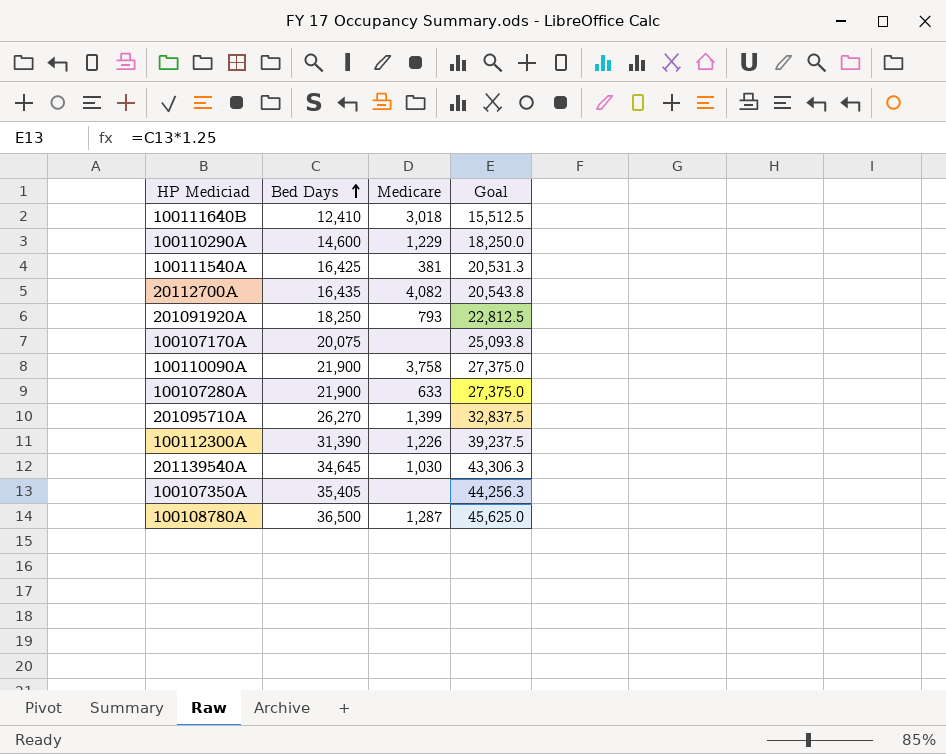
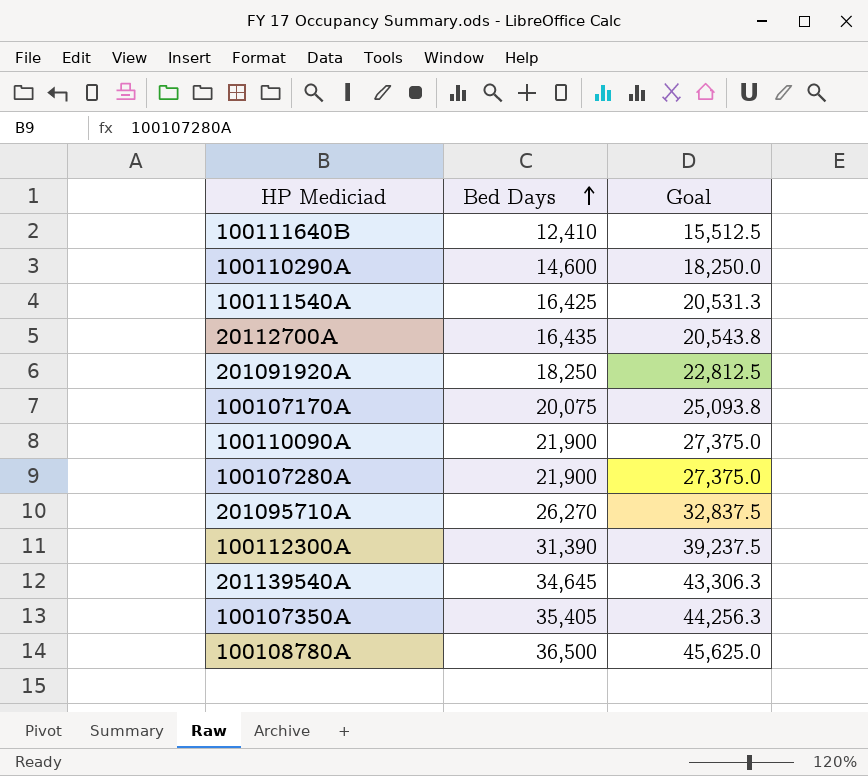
column Medicare | position: 3 -> none

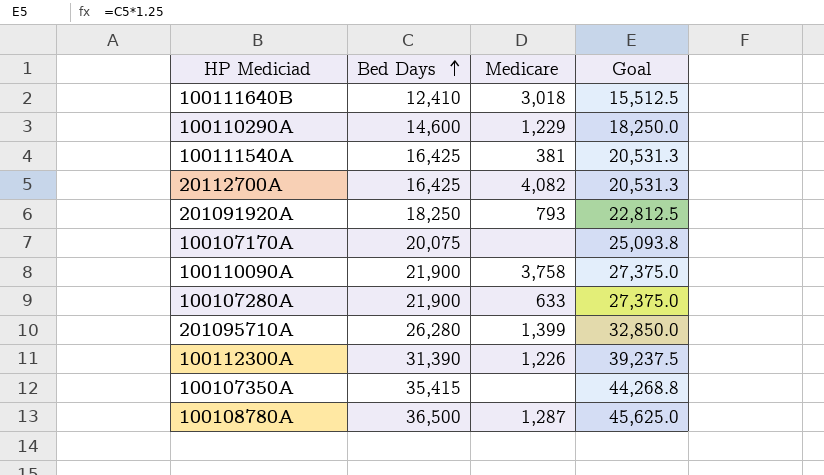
column Medicare | position: none -> 3
row 201139540A: 34,645 | 43,306.3 -> none
20112700A | Bed Days: 16,435 -> 16,425
20112700A | Goal: 20,543.8 -> 20,531.3
201095710A | Bed Days: 26,270 -> 26,280
201095710A | Goal: 32,837.5 -> 32,850.0
100107350A | Bed Days: 35,405 -> 35,415
100107350A | Goal: 44,256.3 -> 44,268.8

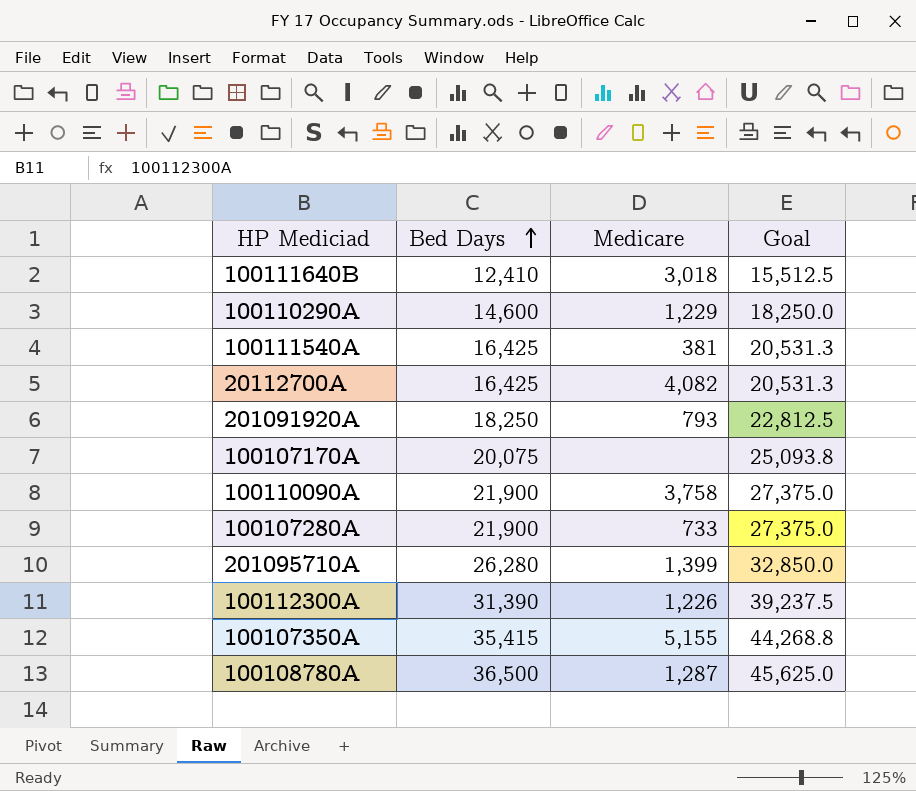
100107280A | Medicare: 633 -> 733
100107350A | Medicare: none -> 5,155

